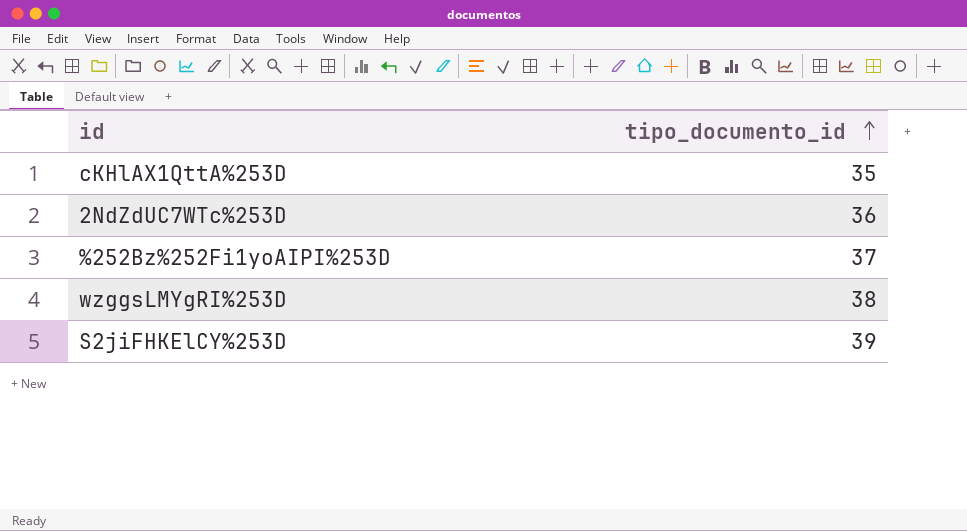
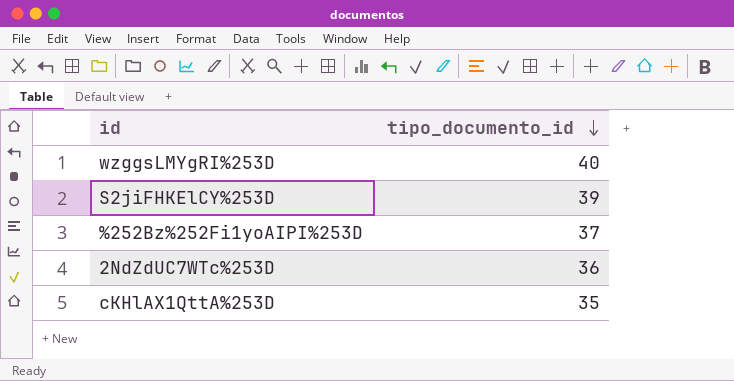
row order: tipo_documento_id ascending -> tipo_documento_id descending
wzggsLMYgRI%253D | tipo_documento_id: 38 -> 40

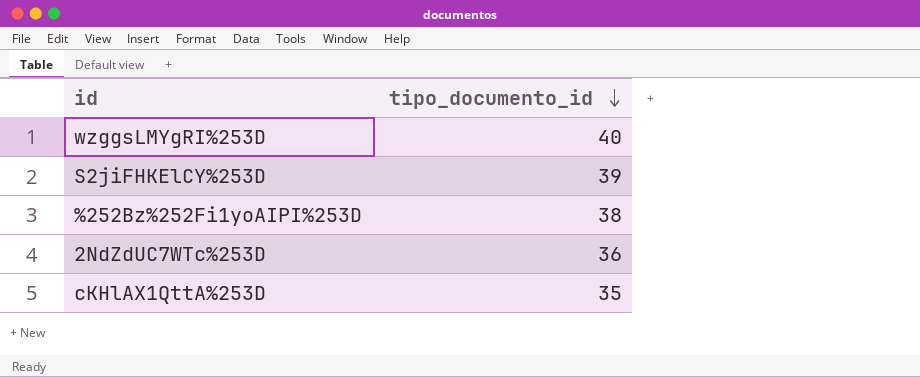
%252Bz%252Fi1yoAIPI%253D | tipo_documento_id: 37 -> 38

